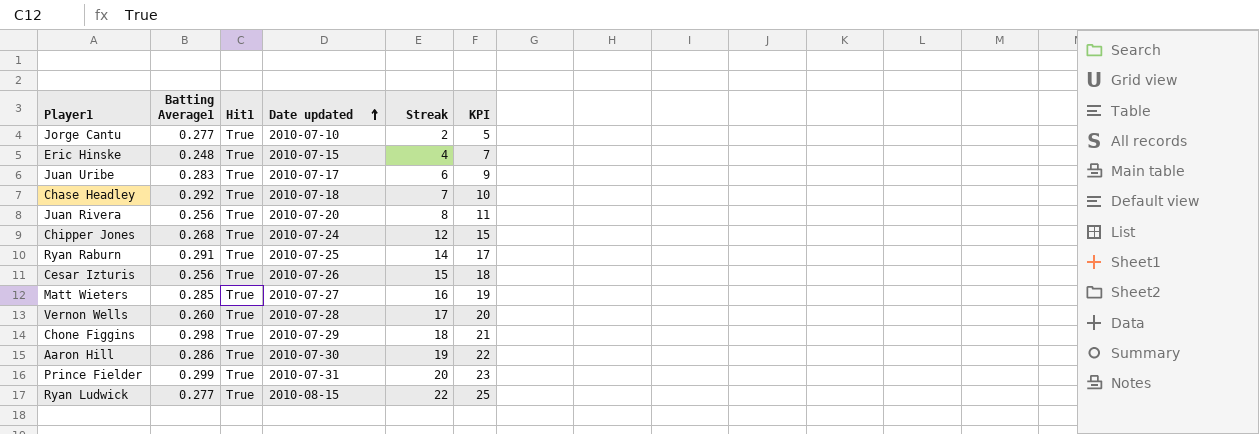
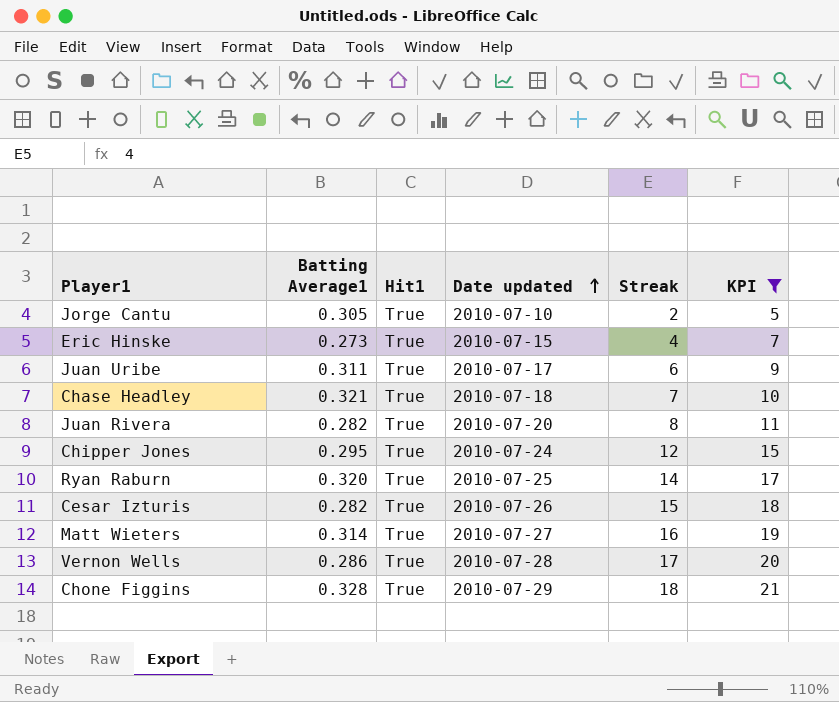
filter: none -> KPI <= 21
Jorge Cantu | Batting Average1: 0.277 -> 0.305
Eric Hinske | Batting Average1: 0.248 -> 0.273
Juan Uribe | Batting Average1: 0.283 -> 0.311
Chase Headley | Batting Average1: 0.292 -> 0.321
Juan Rivera | Batting Average1: 0.256 -> 0.282
Chipper Jones | Batting Average1: 0.268 -> 0.295
Ryan Raburn | Batting Average1: 0.291 -> 0.320
Cesar Izturis | Batting Average1: 0.256 -> 0.282
Matt Wieters | Batting Average1: 0.285 -> 0.314
Vernon Wells | Batting Average1: 0.260 -> 0.286
Chone Figgins | Batting Average1: 0.298 -> 0.328

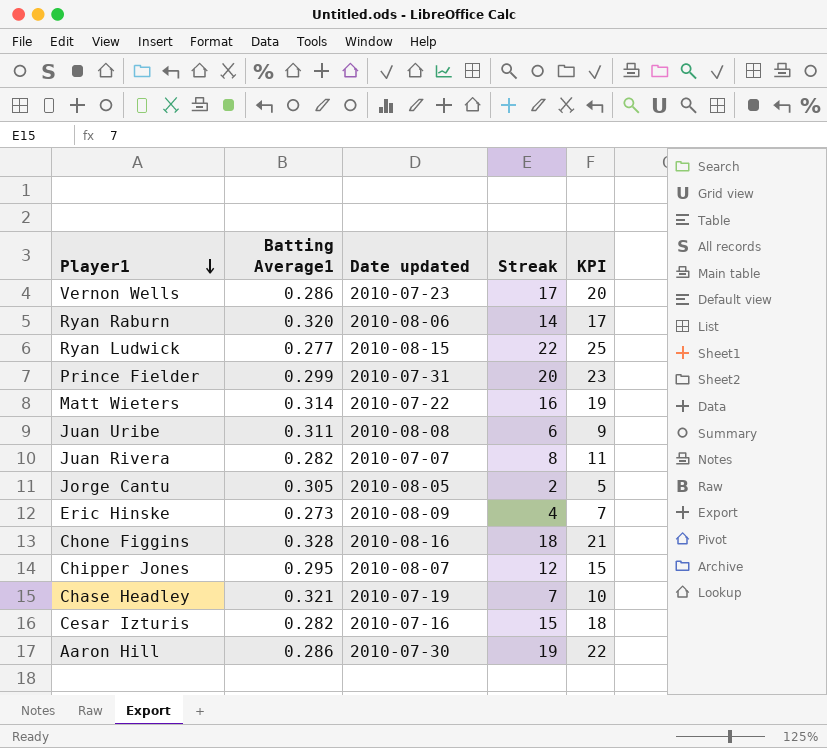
filter: KPI <= 21 -> none
row order: Date updated ascending -> Player1 descending
column Hit1 | position: 3 -> none
Vernon Wells | Date updated: 2010-07-28 -> 2010-07-23
Ryan Raburn | Date updated: 2010-07-25 -> 2010-08-06
Matt Wieters | Date updated: 2010-07-27 -> 2010-07-22
Juan Uribe | Date updated: 2010-07-17 -> 2010-08-08
Juan Rivera | Date updated: 2010-07-20 -> 2010-07-07
Jorge Cantu | Date updated: 2010-07-10 -> 2010-08-05
Eric Hinske | Date updated: 2010-07-15 -> 2010-08-09
Chone Figgins | Date updated: 2010-07-29 -> 2010-08-16
Chipper Jones | Date updated: 2010-07-24 -> 2010-08-07
Chase Headley | Date updated: 2010-07-18 -> 2010-07-19
Cesar Izturis | Date updated: 2010-07-26 -> 2010-07-16

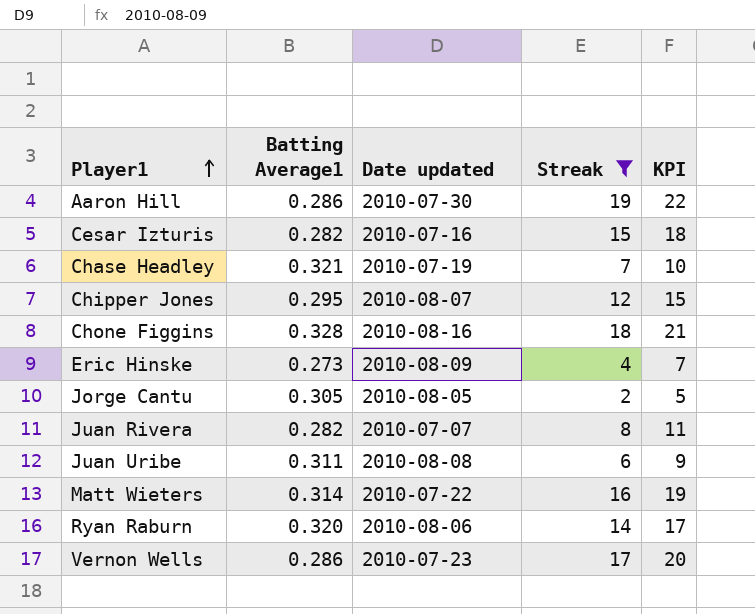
filter: none -> Streak <= 19
row order: Player1 descending -> Player1 ascending

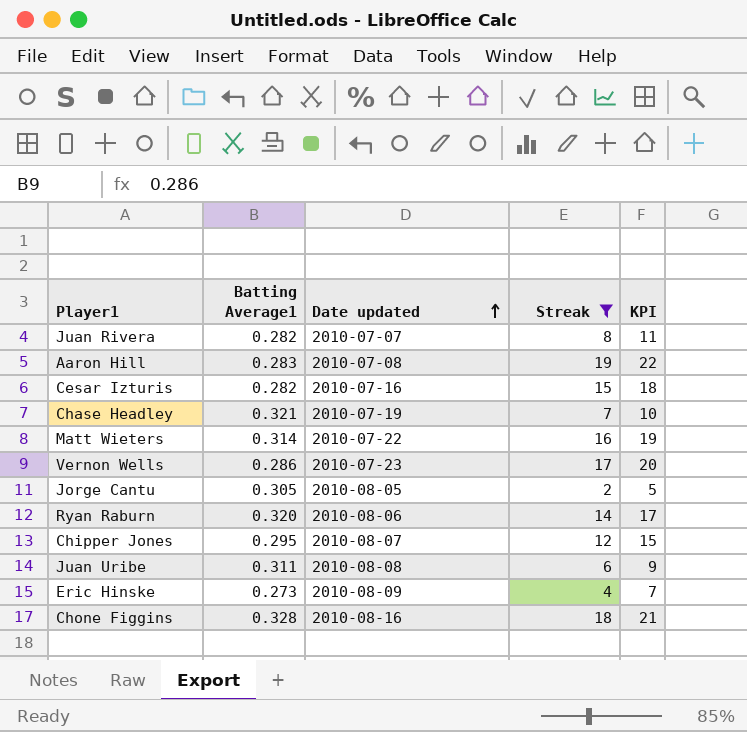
row order: Player1 ascending -> Date updated ascending
Aaron Hill | Batting Average1: 0.286 -> 0.283
Aaron Hill | Date updated: 2010-07-30 -> 2010-07-08

